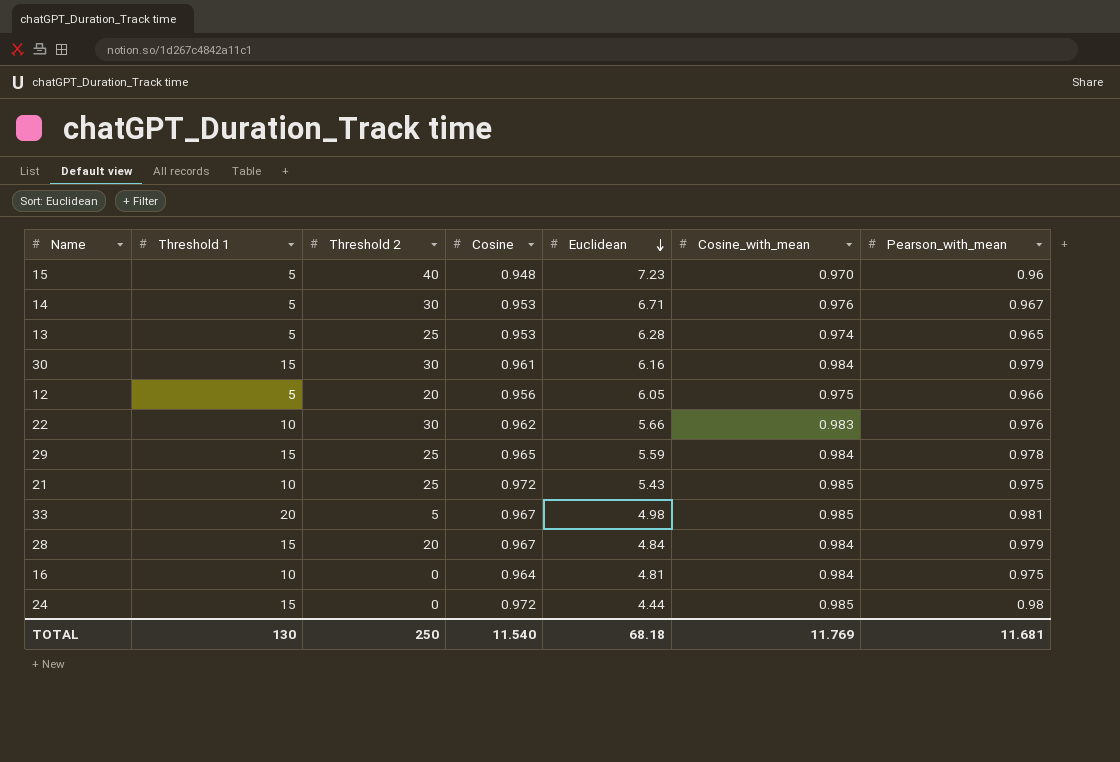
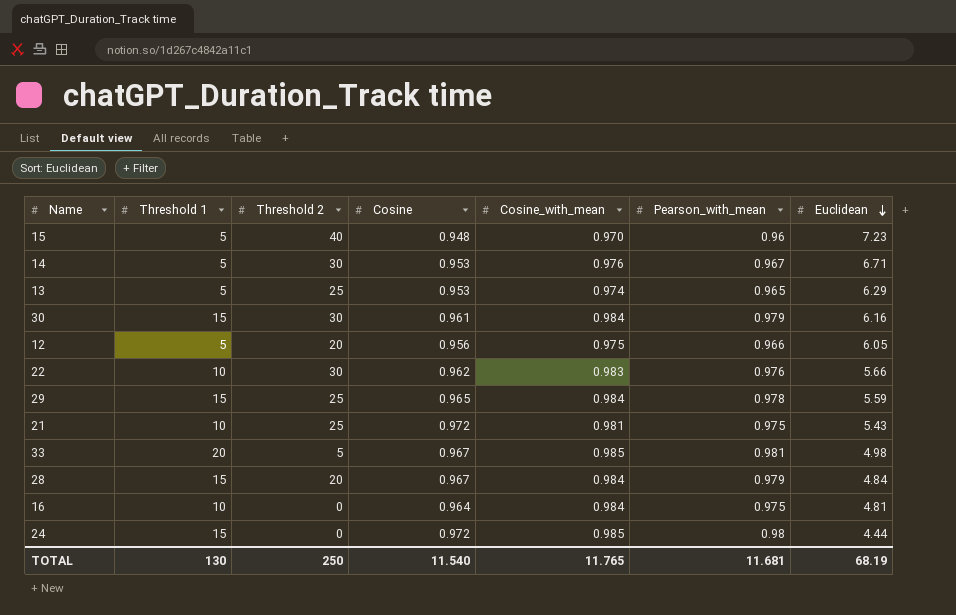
column Euclidean | position: 5 -> 7
13 | Euclidean: 6.28 -> 6.29
21 | Cosine_with_mean: 0.985 -> 0.981
TOTAL | Cosine_with_mean: 11.769 -> 11.765
TOTAL | Euclidean: 68.18 -> 68.19

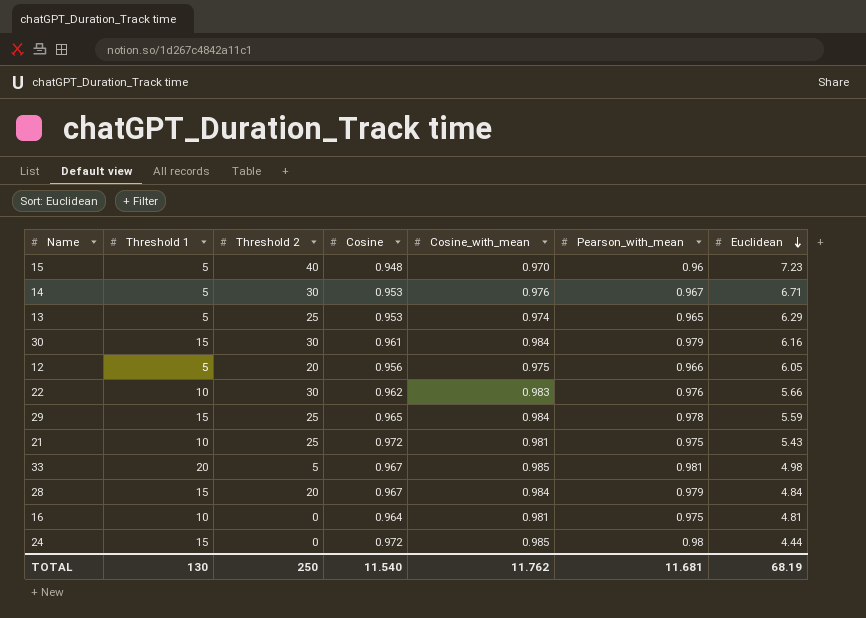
16 | Cosine_with_mean: 0.984 -> 0.981
TOTAL | Cosine_with_mean: 11.765 -> 11.762

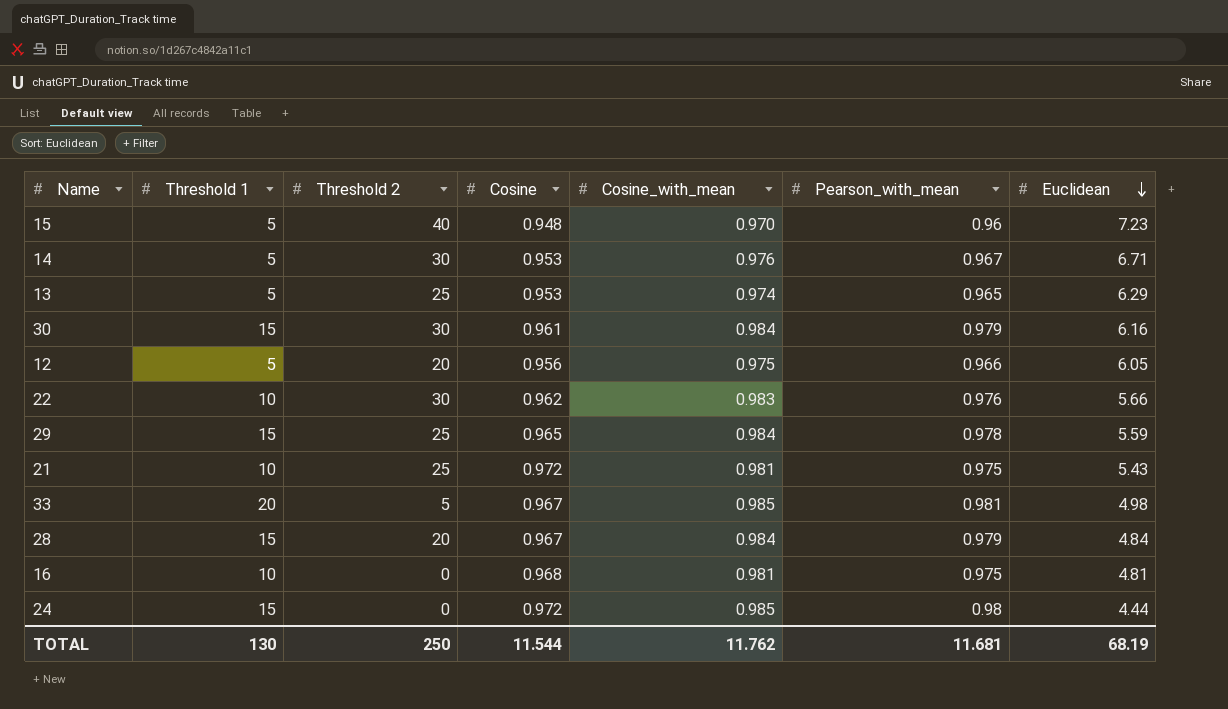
16 | Cosine: 0.964 -> 0.968
TOTAL | Cosine: 11.540 -> 11.544

